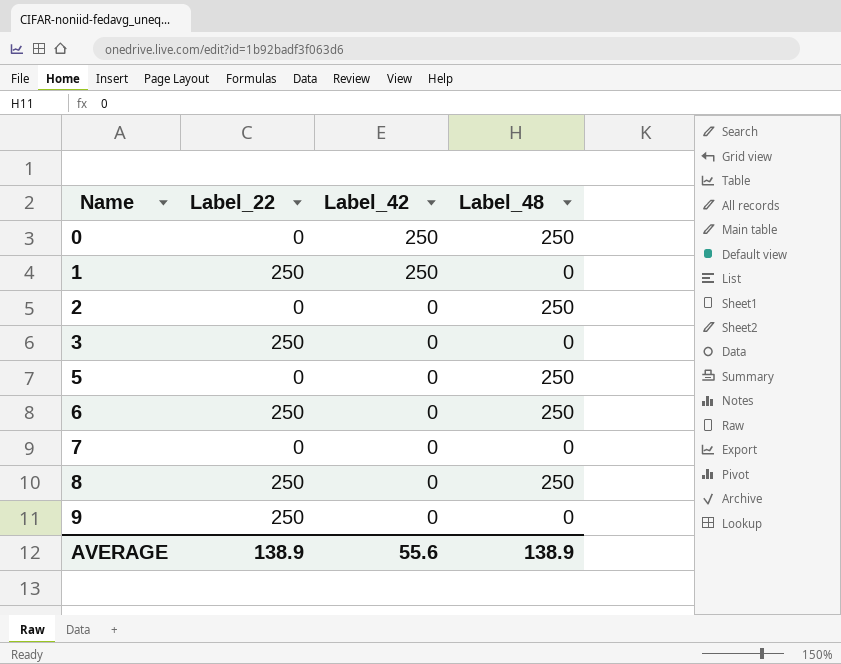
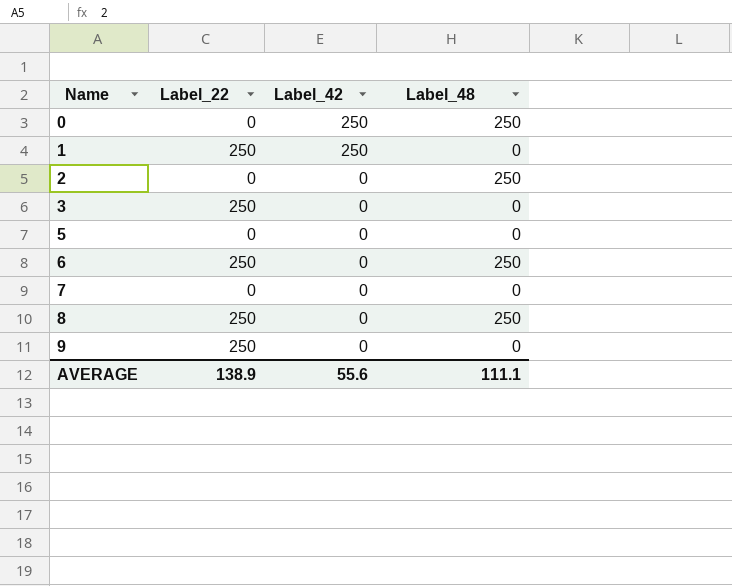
5 | Label_48: 250 -> 0
AVERAGE | Label_48: 138.9 -> 111.1

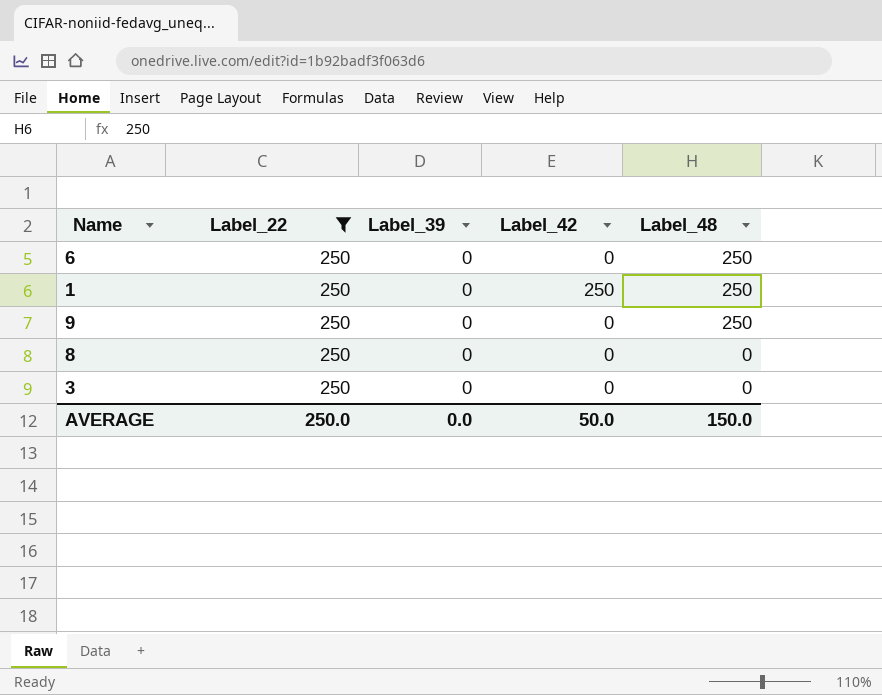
filter: none -> Label_22 = 250
row order: Name ascending -> Label_48 descending
column Label_39 | position: none -> 3
1 | Label_48: 0 -> 250
9 | Label_48: 0 -> 250
8 | Label_48: 250 -> 0
AVERAGE | Label_22: 138.9 -> 250.0
AVERAGE | Label_42: 55.6 -> 50.0
AVERAGE | Label_48: 111.1 -> 150.0

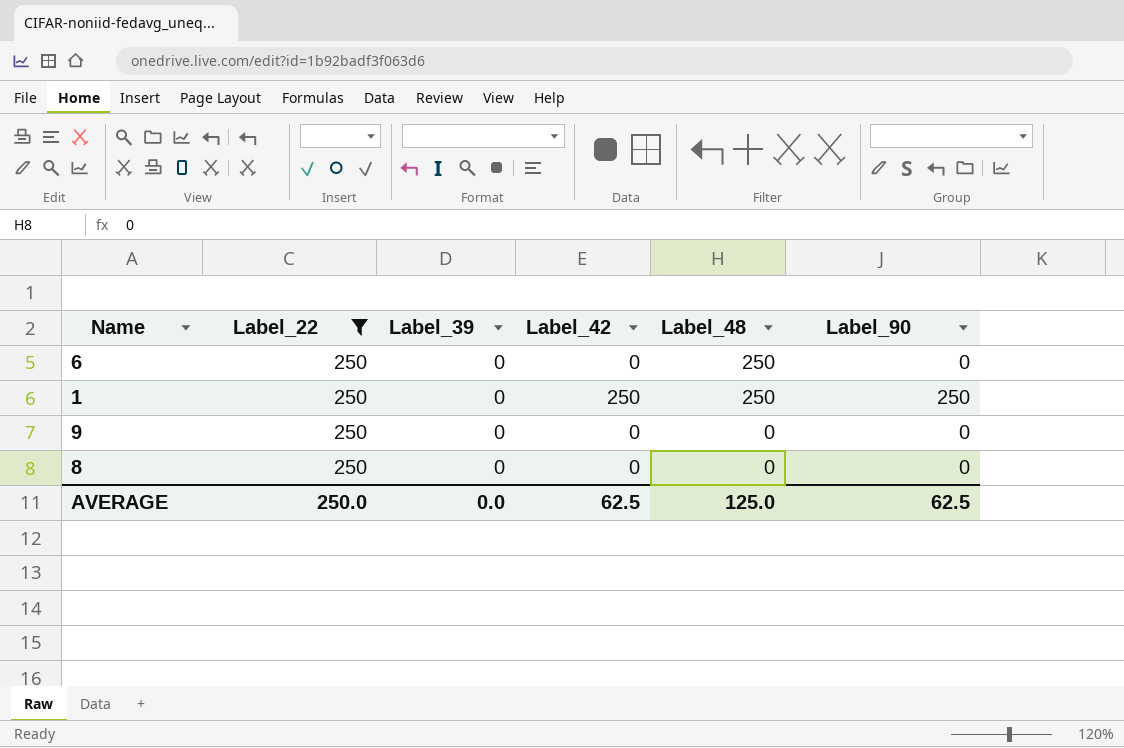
column Label_90 | position: none -> 6
row 3: 250 | 0 | 0 | 0 -> none
9 | Label_48: 250 -> 0
AVERAGE | Label_42: 50.0 -> 62.5
AVERAGE | Label_48: 150.0 -> 125.0

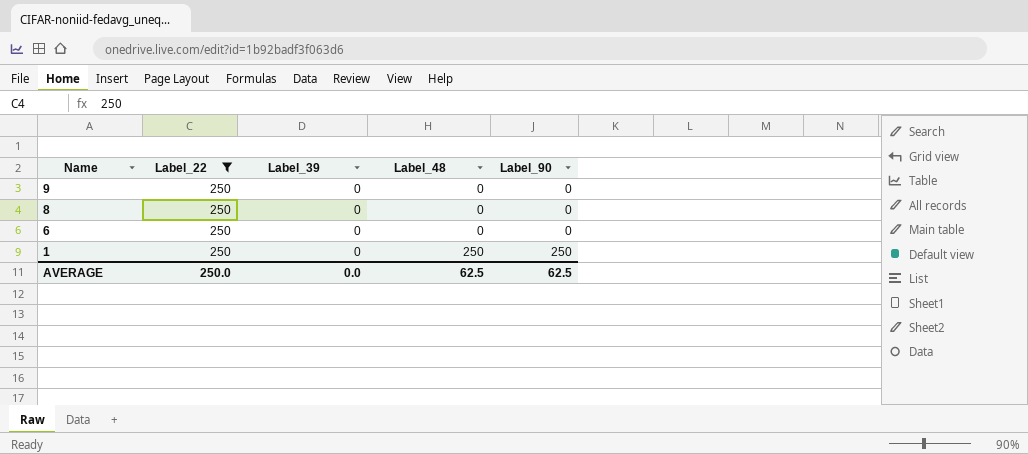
row order: Label_48 descending -> Name descending
column Label_42 | position: 4 -> none
6 | Label_48: 250 -> 0
AVERAGE | Label_48: 125.0 -> 62.5

